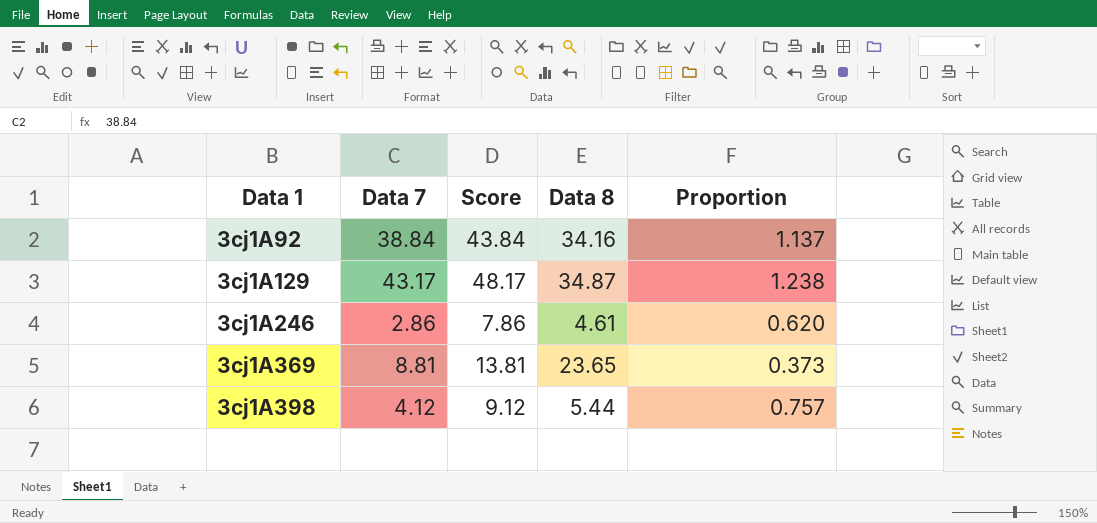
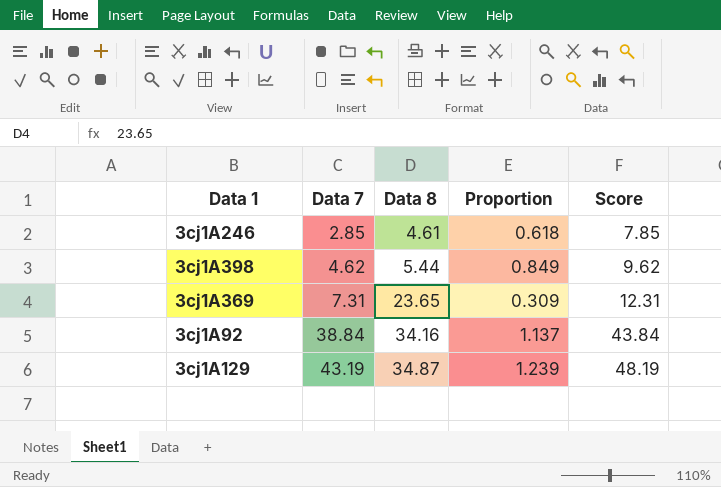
row order: Data 1 ascending -> Data 7 ascending
column Score | position: 3 -> 5
3cj1A246 | Data 7: 2.86 -> 2.85
3cj1A246 | Proportion: 0.620 -> 0.618
3cj1A246 | Score: 7.86 -> 7.85
3cj1A398 | Data 7: 4.12 -> 4.62
3cj1A398 | Proportion: 0.757 -> 0.849
3cj1A398 | Score: 9.12 -> 9.62
3cj1A369 | Data 7: 8.81 -> 7.31
3cj1A369 | Proportion: 0.373 -> 0.309
3cj1A369 | Score: 13.81 -> 12.31
3cj1A129 | Data 7: 43.17 -> 43.19
3cj1A129 | Proportion: 1.238 -> 1.239
3cj1A129 | Score: 48.17 -> 48.19

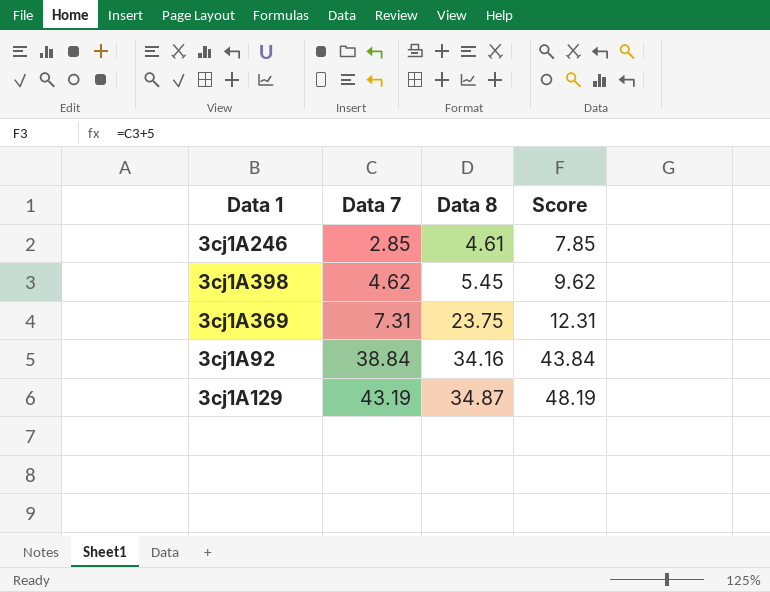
column Proportion | formula: [Data 7] / [Data 8] -> none
3cj1A398 | Data 8: 5.44 -> 5.45
3cj1A369 | Data 8: 23.65 -> 23.75

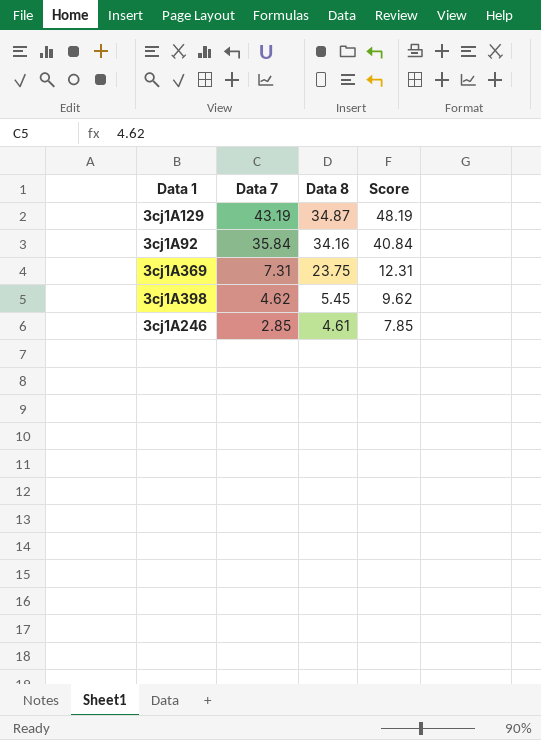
row order: Data 7 ascending -> Data 7 descending
3cj1A92 | Data 7: 38.84 -> 35.84
3cj1A92 | Score: 43.84 -> 40.84

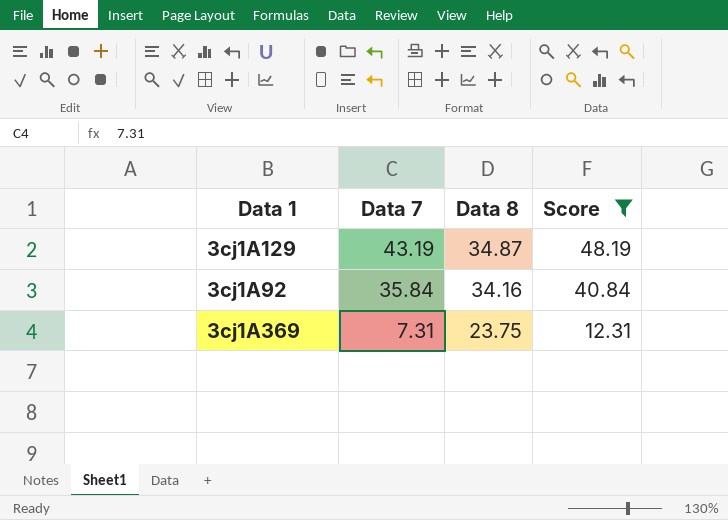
filter: none -> Score >= 12.31

